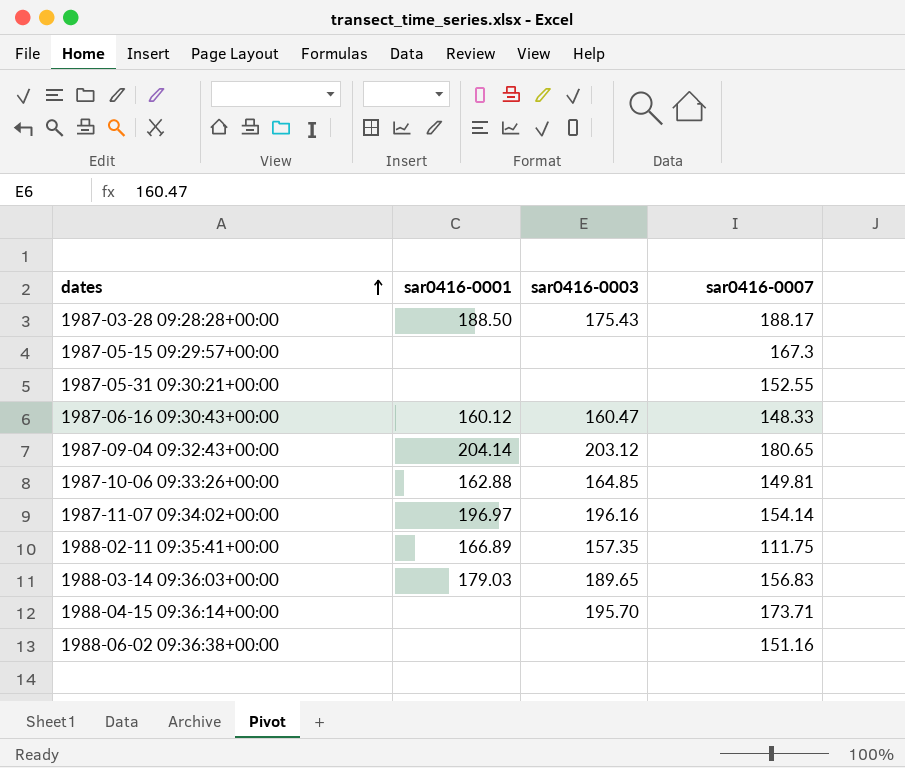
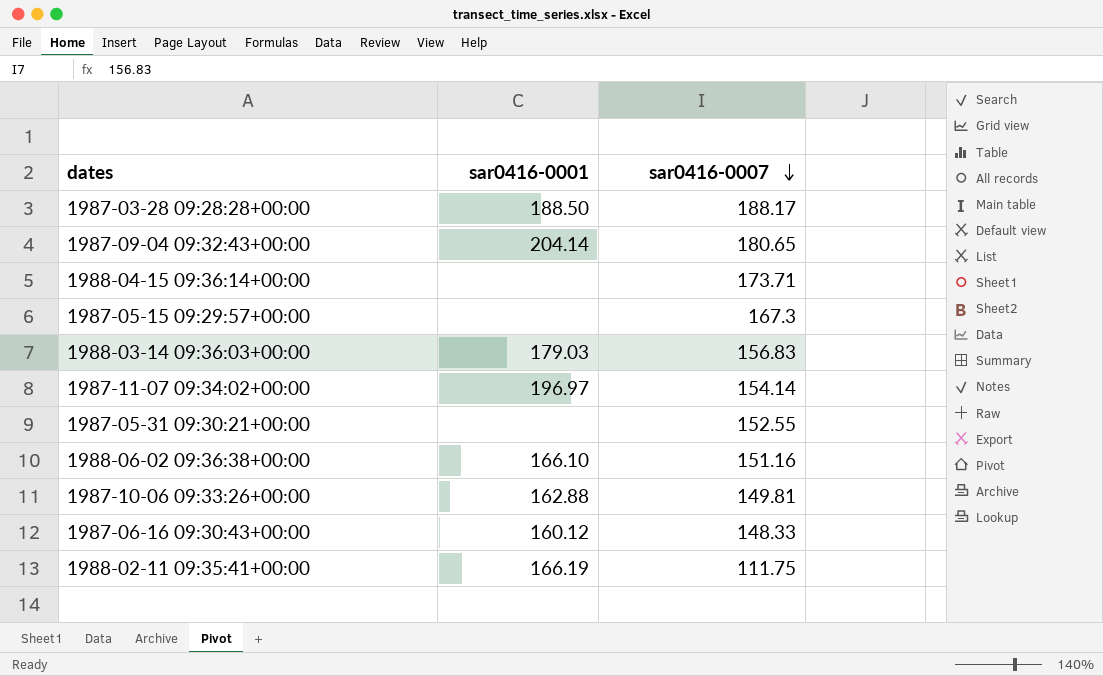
row order: dates ascending -> sar0416-0007 descending
column sar0416-0003 | position: 3 -> none
1988-06-02 09:36:38+00:00 | sar0416-0001: none -> 166.10
1988-02-11 09:35:41+00:00 | sar0416-0001: 166.89 -> 166.19

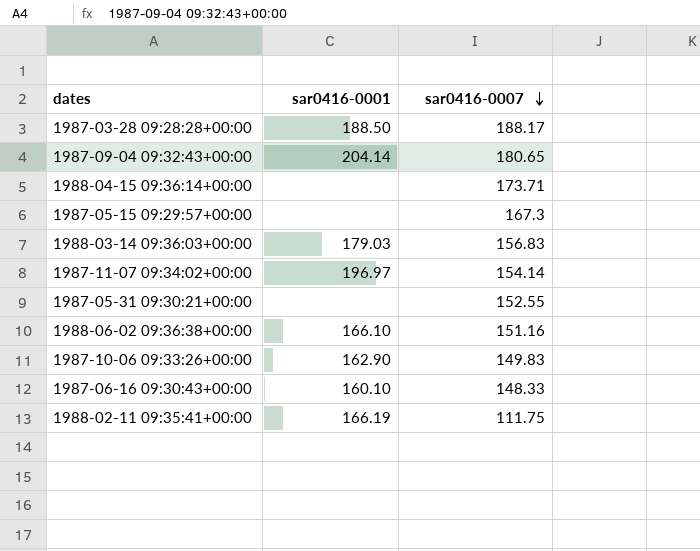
1987-10-06 09:33:26+00:00 | sar0416-0001: 162.88 -> 162.90
1987-10-06 09:33:26+00:00 | sar0416-0007: 149.81 -> 149.83
1987-06-16 09:30:43+00:00 | sar0416-0001: 160.12 -> 160.10

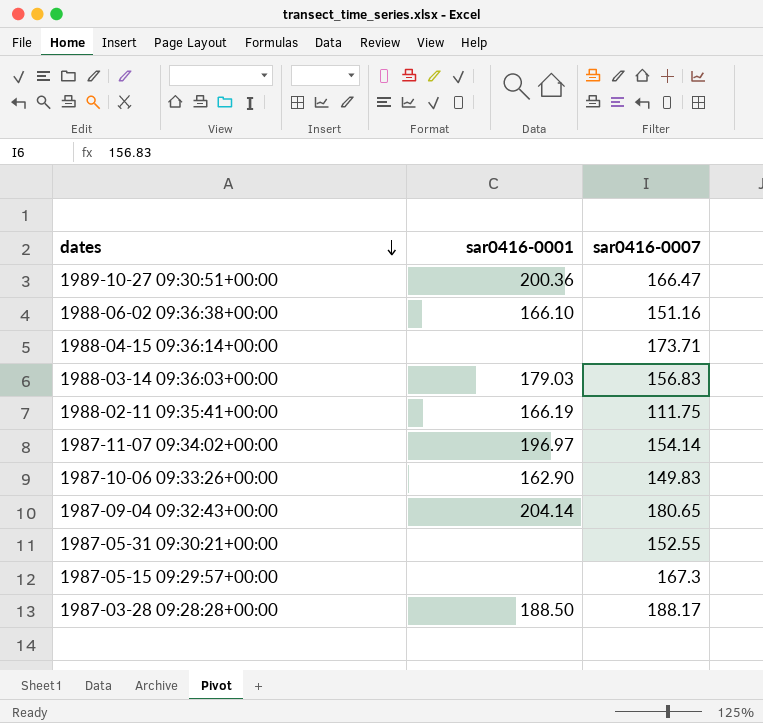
row order: sar0416-0007 descending -> dates descending
row 1987-06-16 09:30:43+00:00: 160.10 | 148.33 -> none
row 1989-10-27 09:30:51+00:00: none -> 200.36 | 166.47

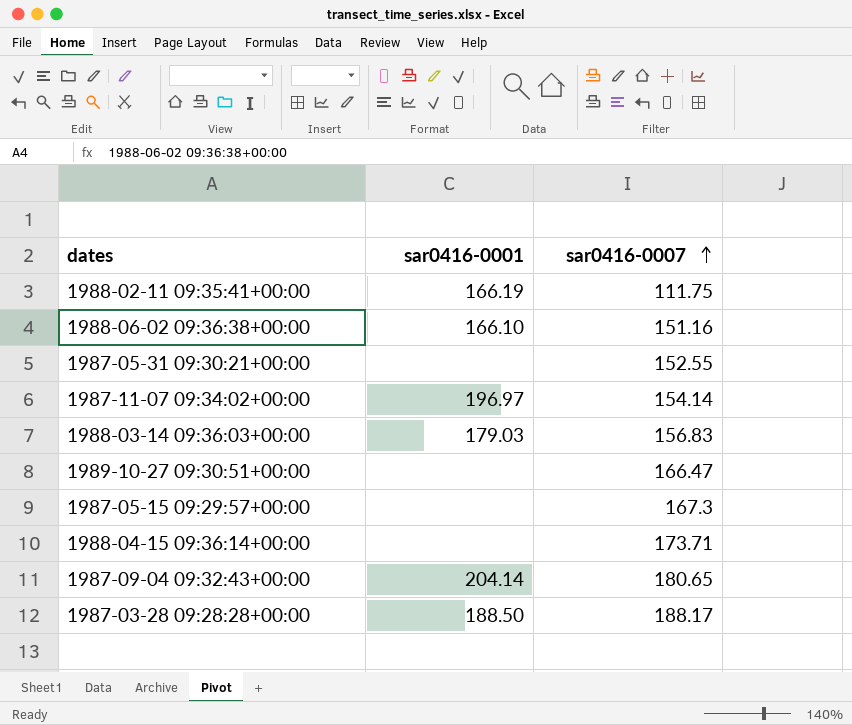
row order: dates descending -> sar0416-0007 ascending
row 1987-10-06 09:33:26+00:00: 162.90 | 149.83 -> none
1989-10-27 09:30:51+00:00 | sar0416-0001: 200.36 -> none

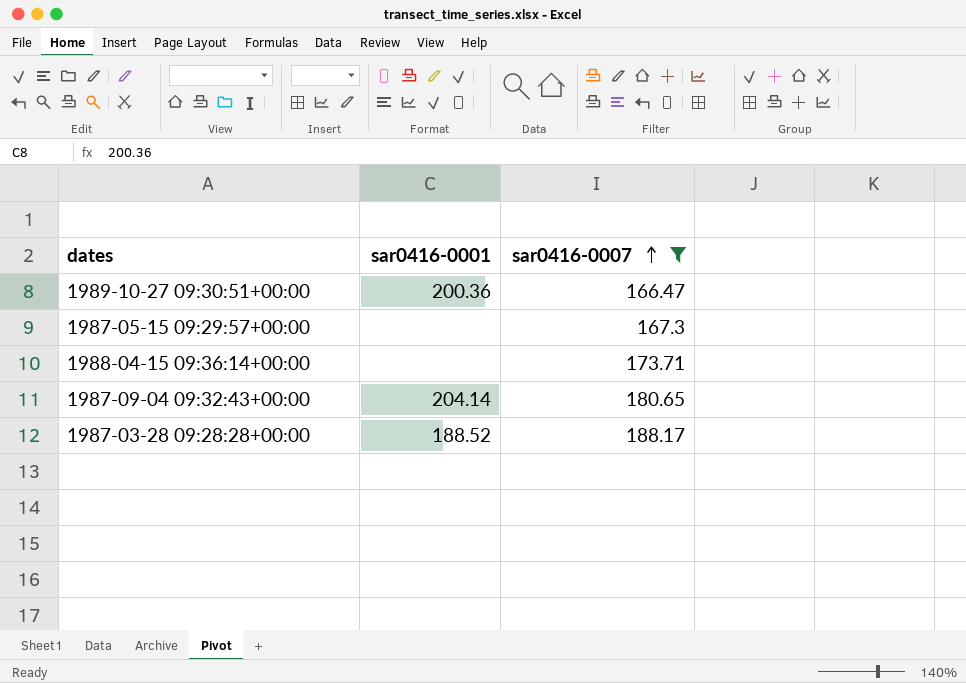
filter: none -> sar0416-0007 >= 166.47
1989-10-27 09:30:51+00:00 | sar0416-0001: none -> 200.36
1987-03-28 09:28:28+00:00 | sar0416-0001: 188.50 -> 188.52

